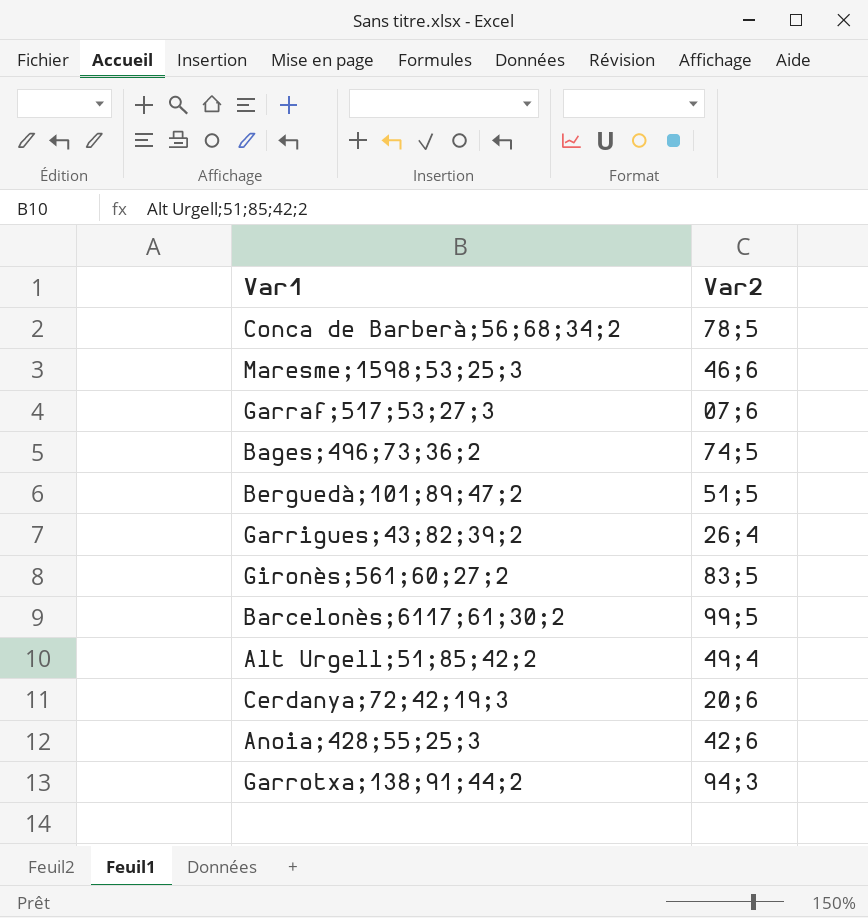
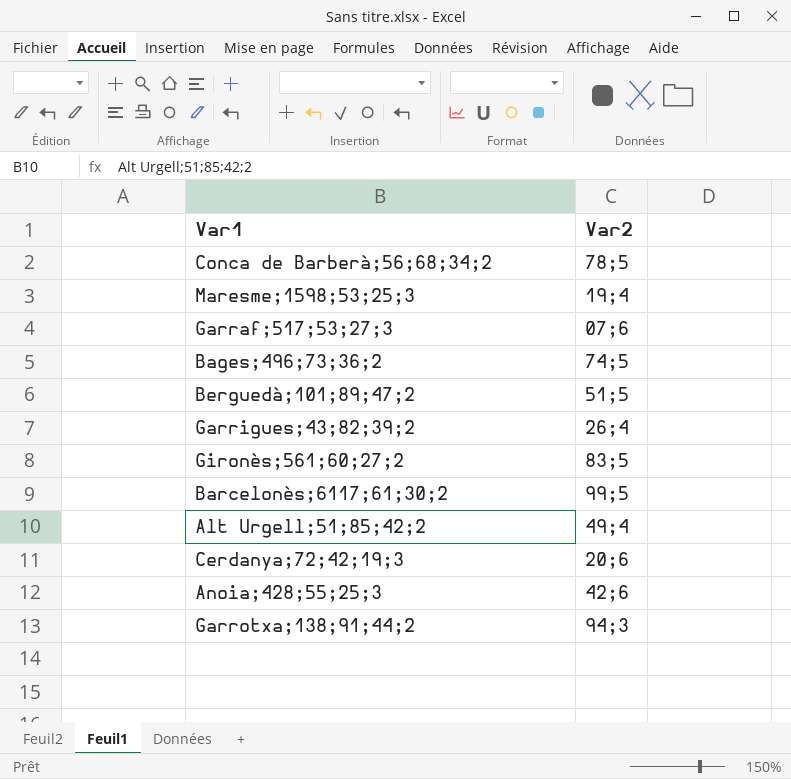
Maresme;1598;53;25;3 | Var2: 46;6 -> 19;4

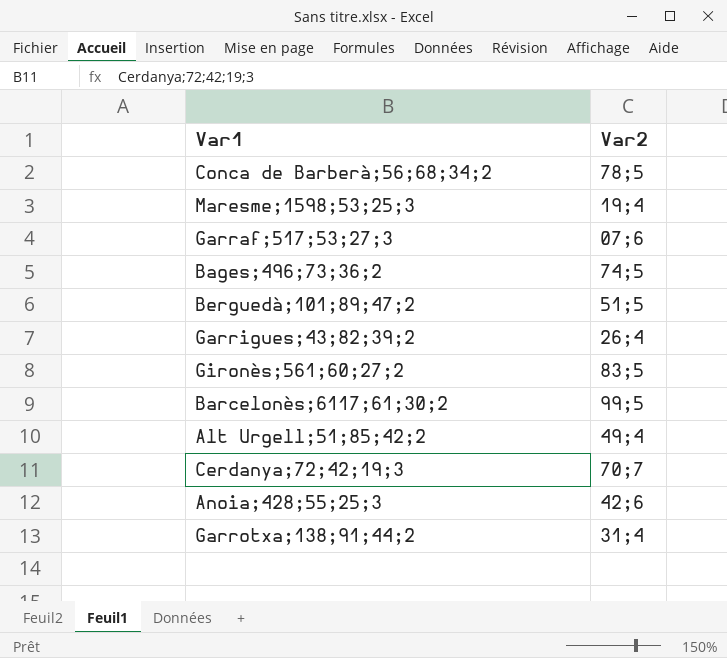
Cerdanya;72;42;19;3 | Var2: 20;6 -> 70;7
Garrotxa;138;91;44;2 | Var2: 94;3 -> 31;4

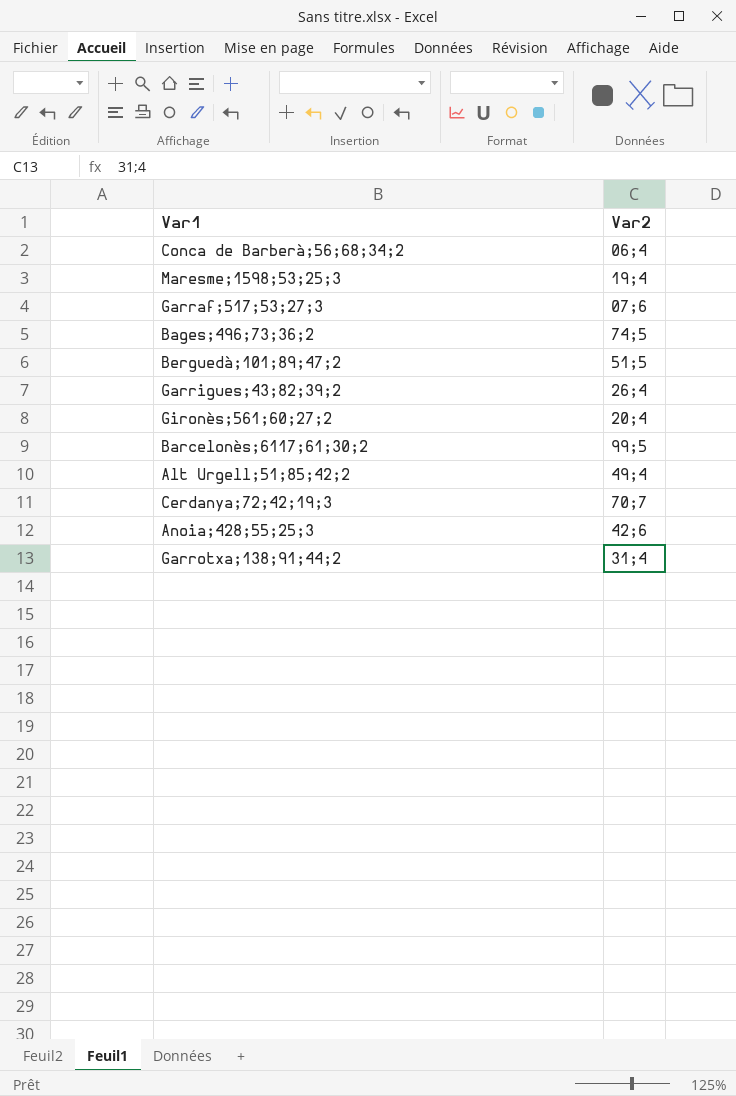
Conca de Barberà;56;68;34;2 | Var2: 78;5 -> 06;4
Gironès;561;60;27;2 | Var2: 83;5 -> 20;4

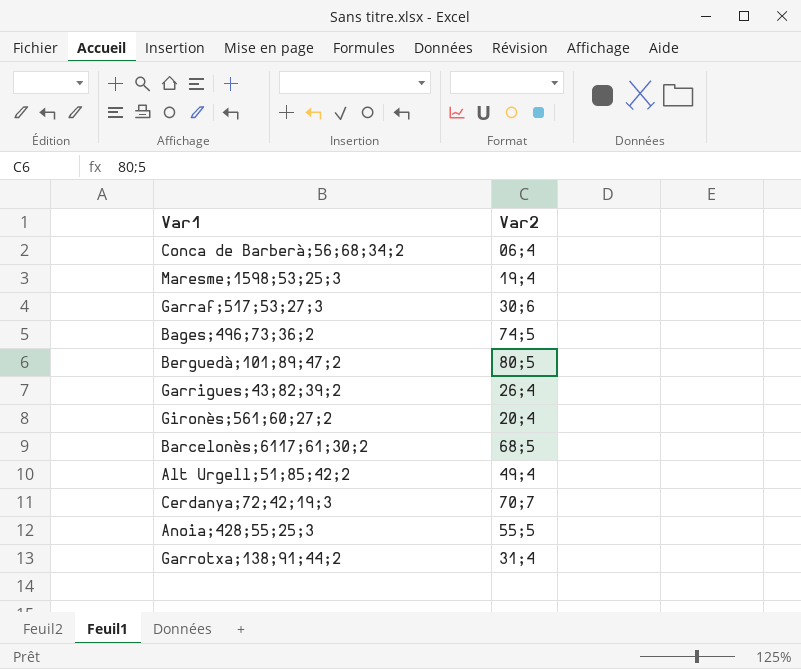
Garraf;517;53;27;3 | Var2: 07;6 -> 30;6
Berguedà;101;89;47;2 | Var2: 51;5 -> 80;5
Barcelonès;6117;61;30;2 | Var2: 99;5 -> 68;5
Anoia;428;55;25;3 | Var2: 42;6 -> 55;5

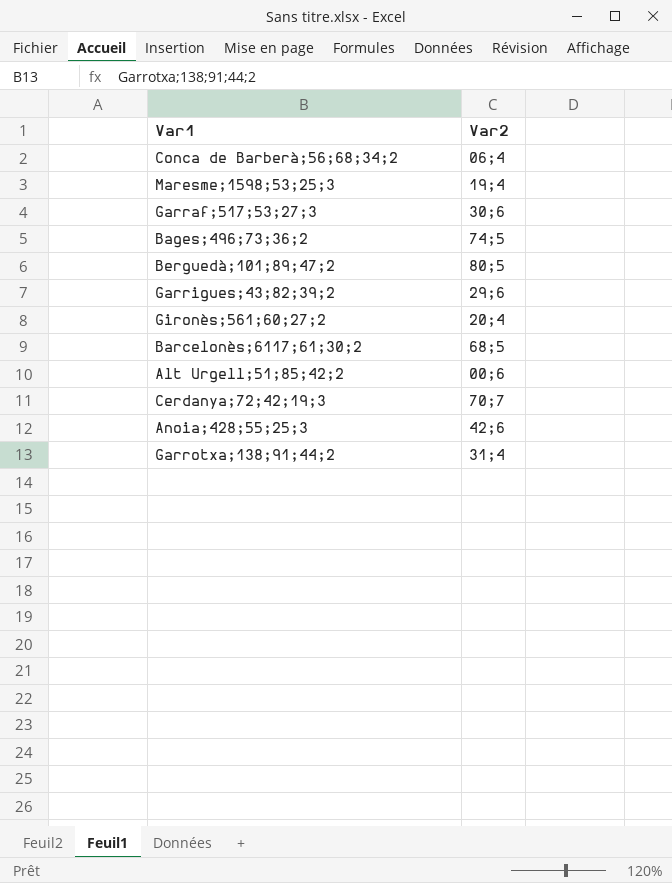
Garrigues;43;82;39;2 | Var2: 26;4 -> 29;6
Alt Urgell;51;85;42;2 | Var2: 49;4 -> 00;6
Anoia;428;55;25;3 | Var2: 55;5 -> 42;6

